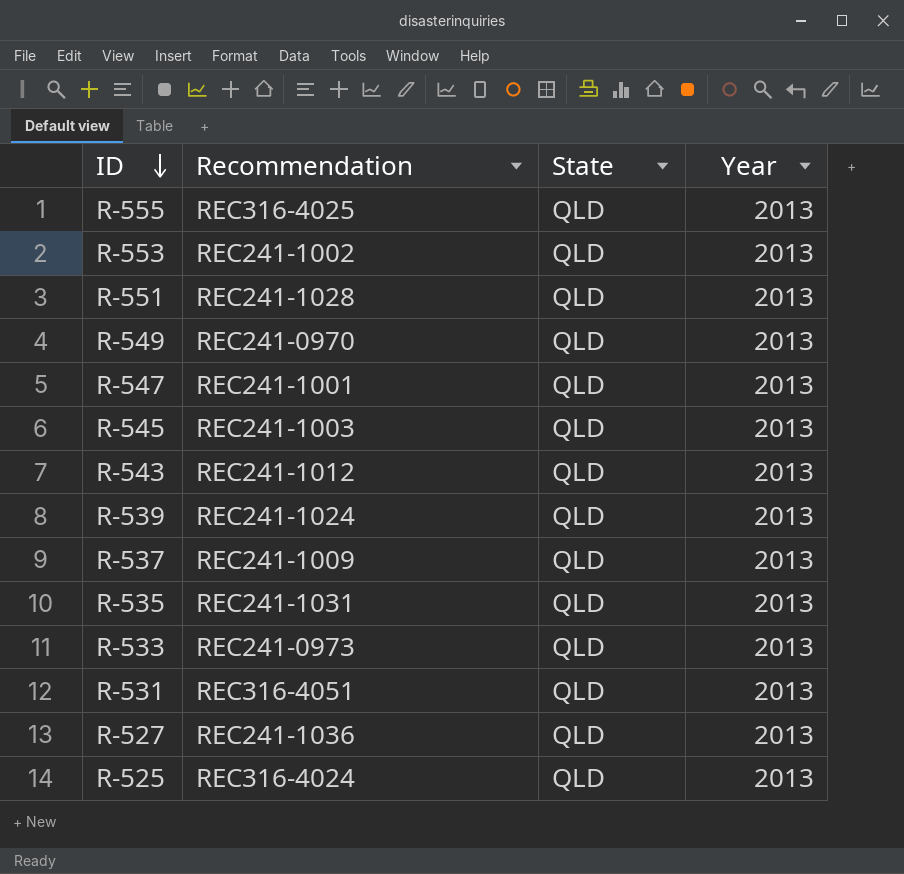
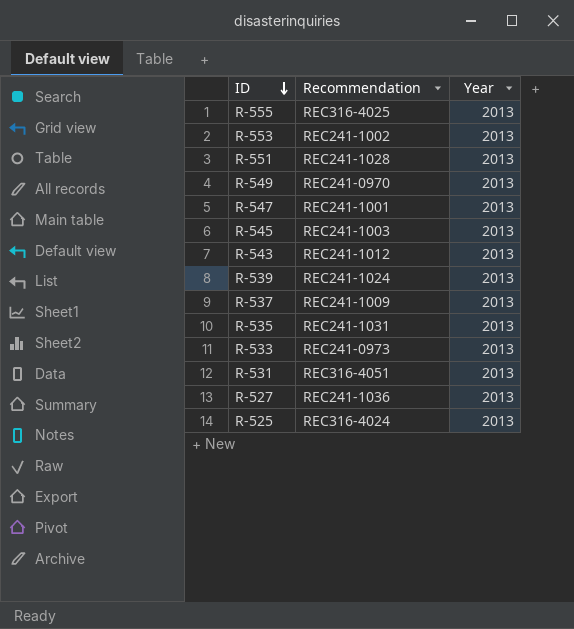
column State | position: 3 -> none

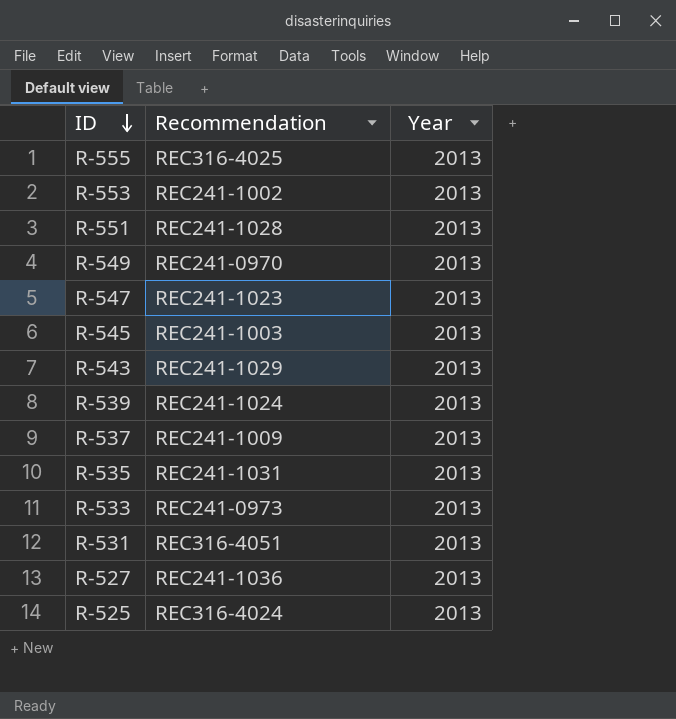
R-547 | Recommendation: REC241-1001 -> REC241-1023
R-543 | Recommendation: REC241-1012 -> REC241-1029

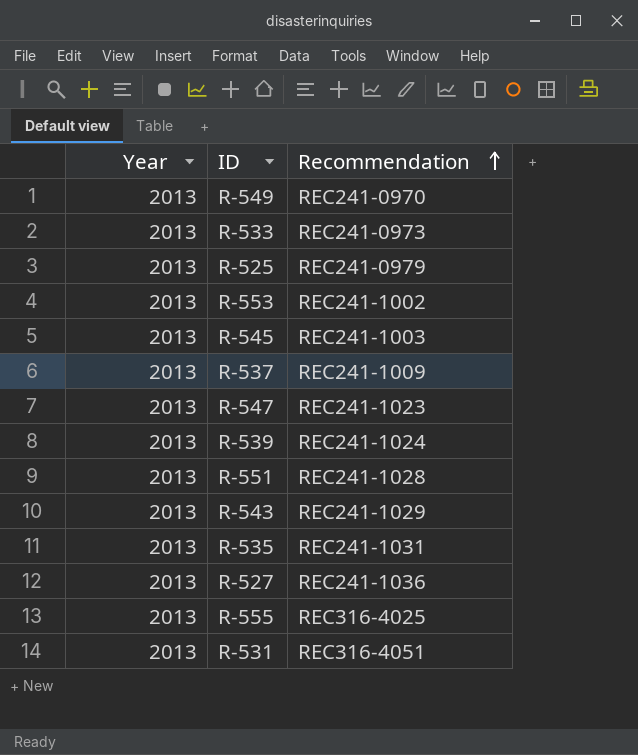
row order: ID descending -> Recommendation ascending
column Year | position: 3 -> 1
R-525 | Recommendation: REC316-4024 -> REC241-0979

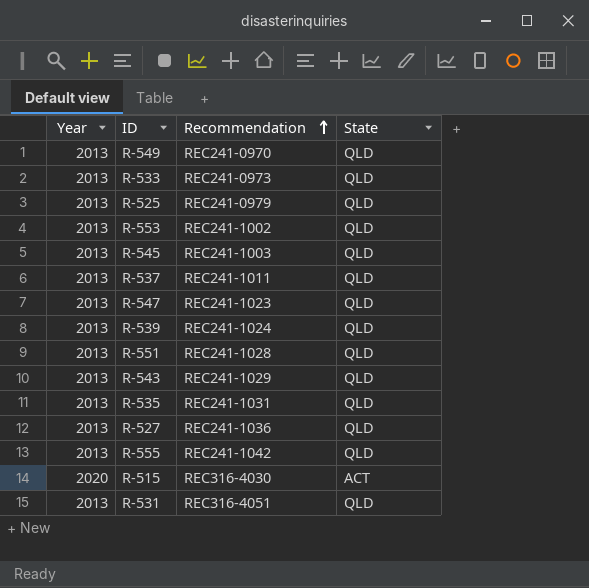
column State | position: none -> 4
R-537 | Recommendation: REC241-1009 -> REC241-1011
R-555 | Recommendation: REC316-4025 -> REC241-1042
row R-515: none -> 2020 | REC316-4030 | ACT

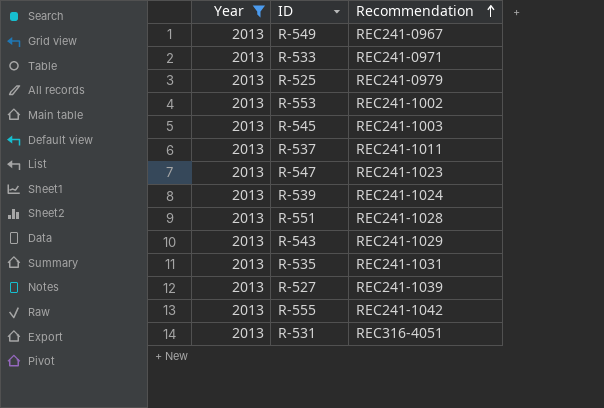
filter: none -> Year = 2013
column State | position: 4 -> none
R-549 | Recommendation: REC241-0970 -> REC241-0967
R-533 | Recommendation: REC241-0973 -> REC241-0971
R-527 | Recommendation: REC241-1036 -> REC241-1039

